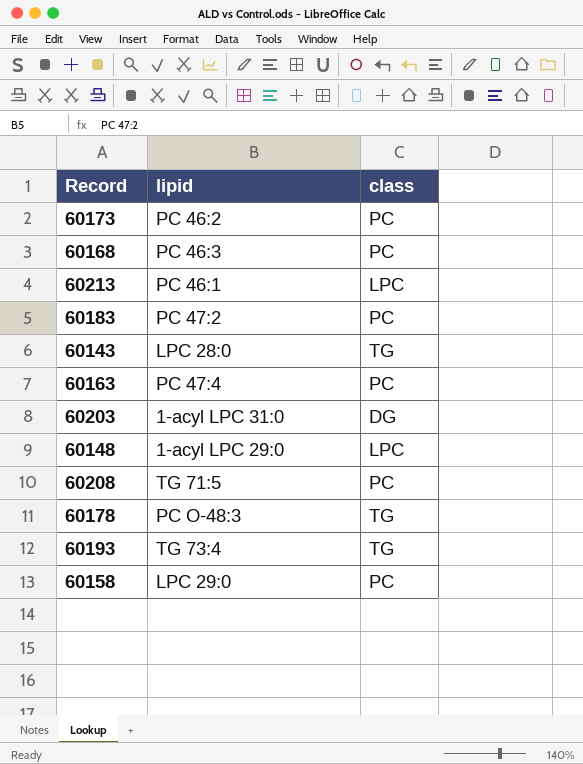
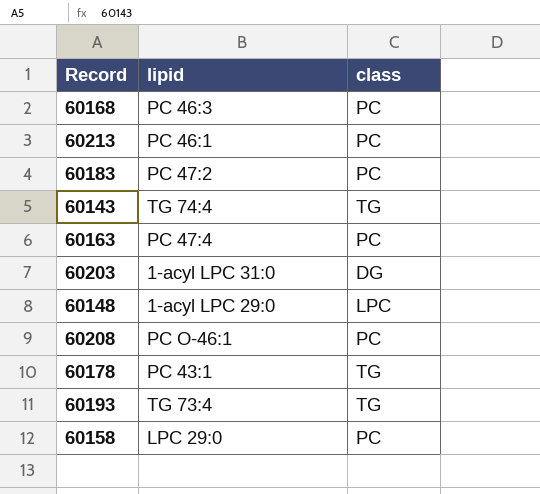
row 60173: PC 46:2 | PC -> none
60213 | class: LPC -> PC
60143 | lipid: LPC 28:0 -> TG 74:4
60208 | lipid: TG 71:5 -> PC O-46:1
60178 | lipid: PC O-48:3 -> PC 43:1

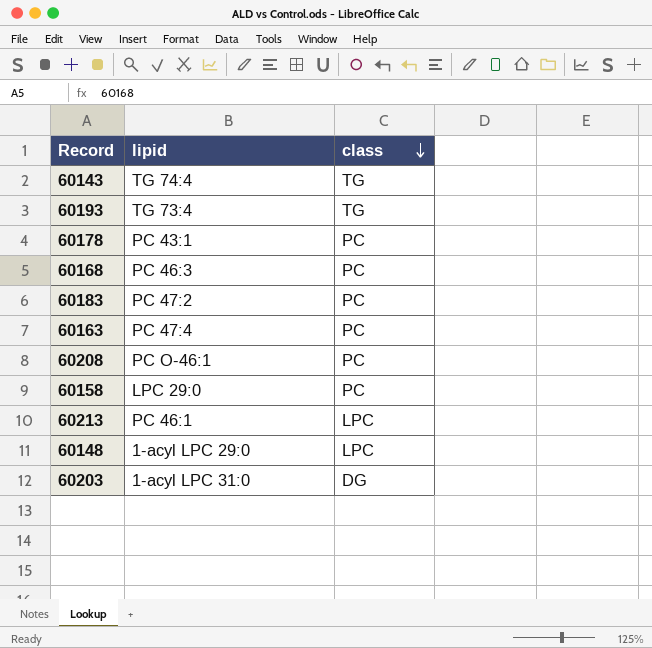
row order: none -> class descending
60178 | class: TG -> PC
60213 | class: PC -> LPC

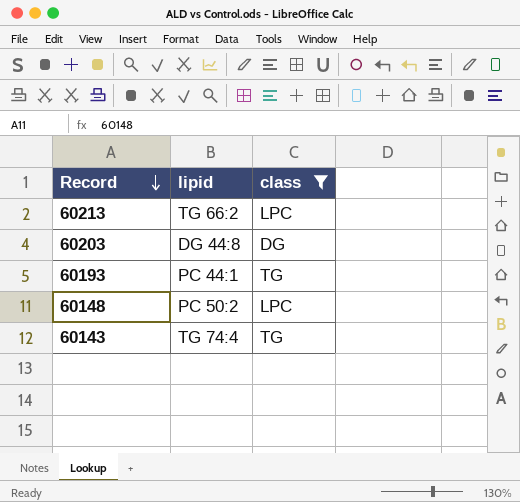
filter: none -> class != PC
row order: class descending -> Record descending
60213 | lipid: PC 46:1 -> TG 66:2
60203 | lipid: 1-acyl LPC 31:0 -> DG 44:8
60193 | lipid: TG 73:4 -> PC 44:1
60148 | lipid: 1-acyl LPC 29:0 -> PC 50:2

